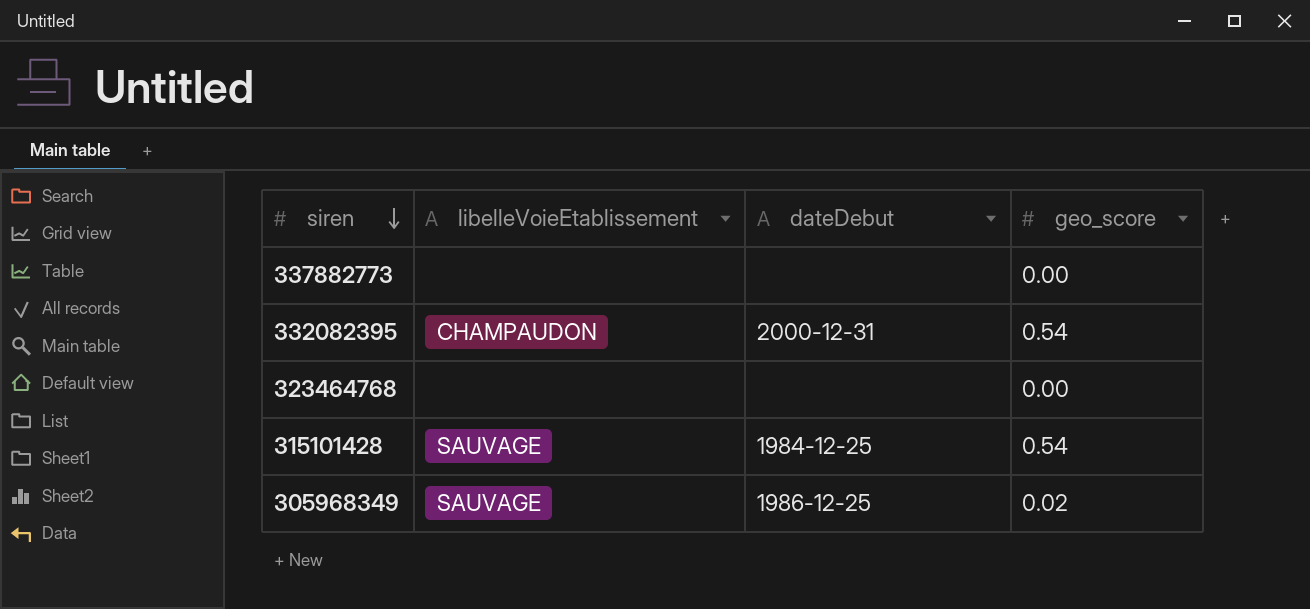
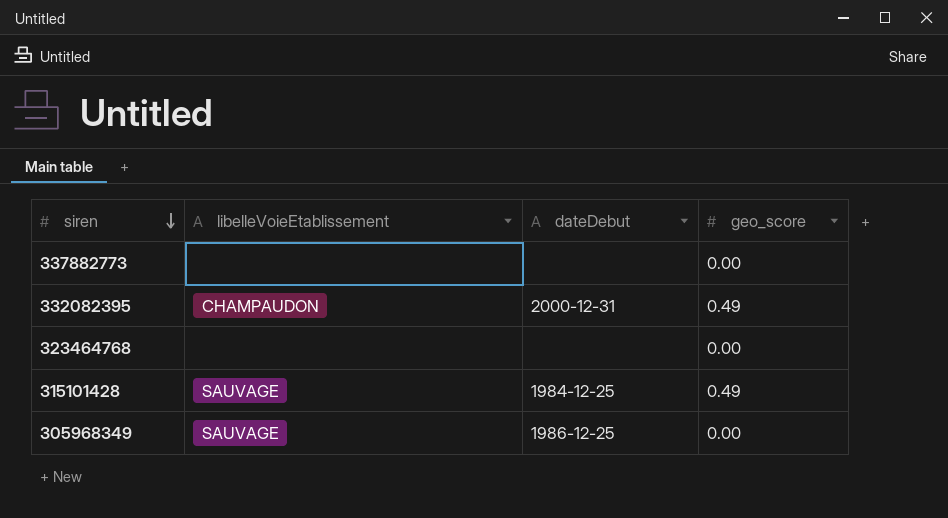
332082395 | geo_score: 0.54 -> 0.49
315101428 | geo_score: 0.54 -> 0.49
305968349 | geo_score: 0.02 -> 0.00

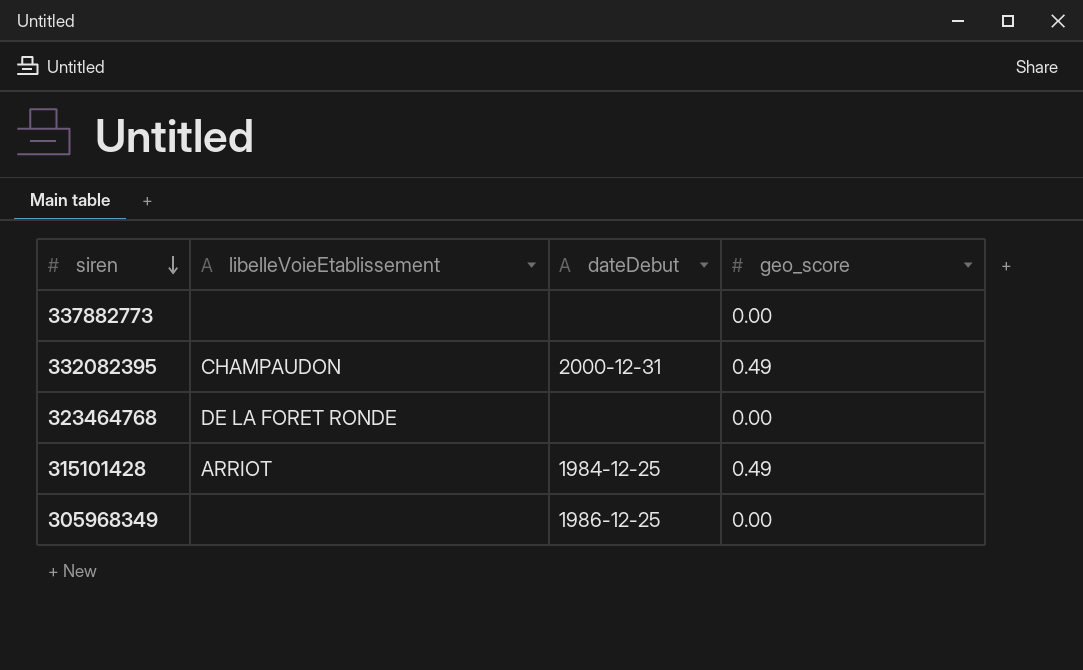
323464768 | libelleVoieEtablissement: none -> DE LA FORET RONDE
315101428 | libelleVoieEtablissement: SAUVAGE -> ARRIOT
305968349 | libelleVoieEtablissement: SAUVAGE -> none

